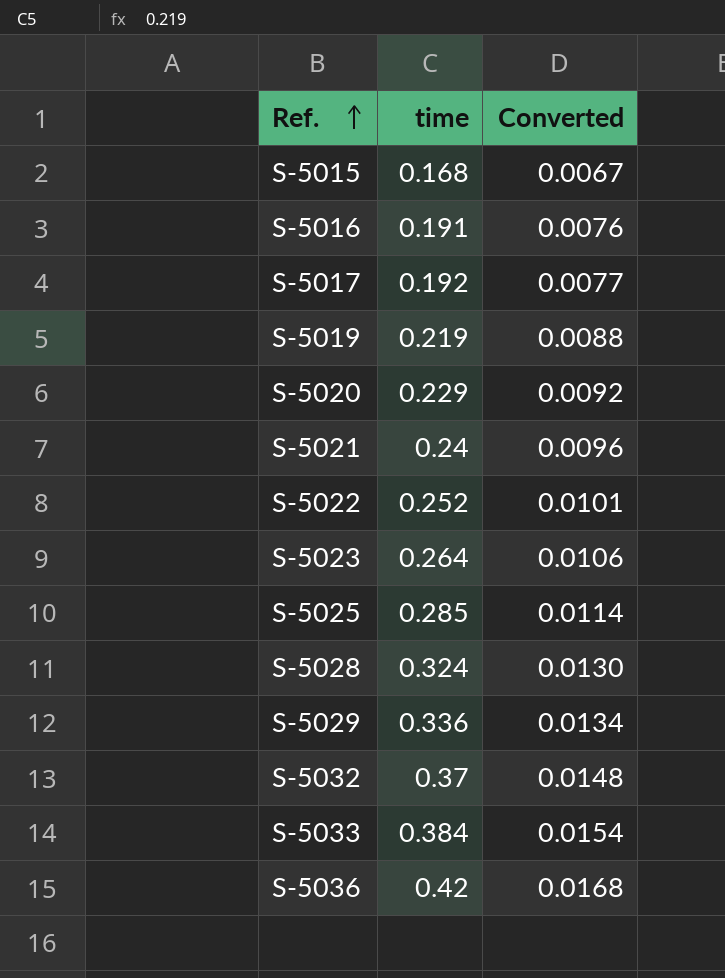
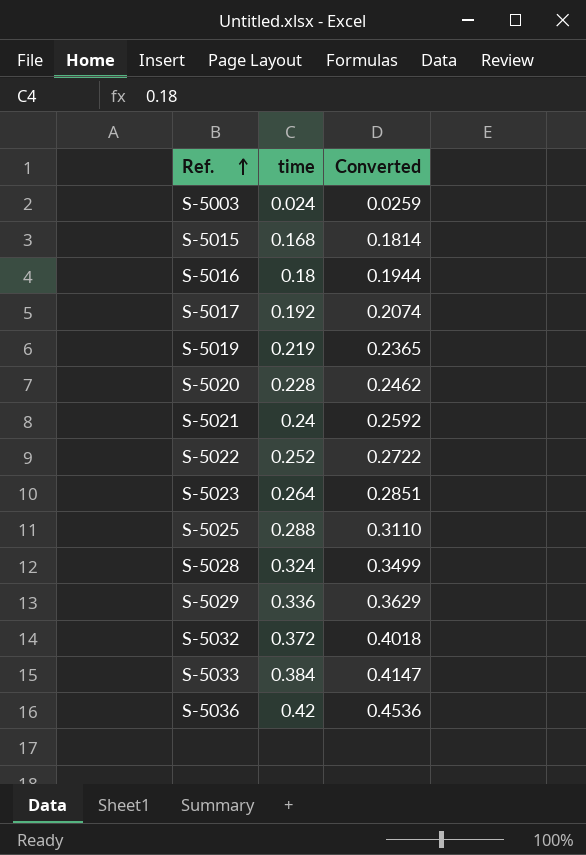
column Converted | formula: [time] * 0.04 -> [time] * 1.08
row S-5003: none -> 0.024 | 0.0259
S-5016 | time: 0.191 -> 0.18
S-5020 | time: 0.229 -> 0.228
S-5025 | time: 0.285 -> 0.288
S-5032 | time: 0.37 -> 0.372

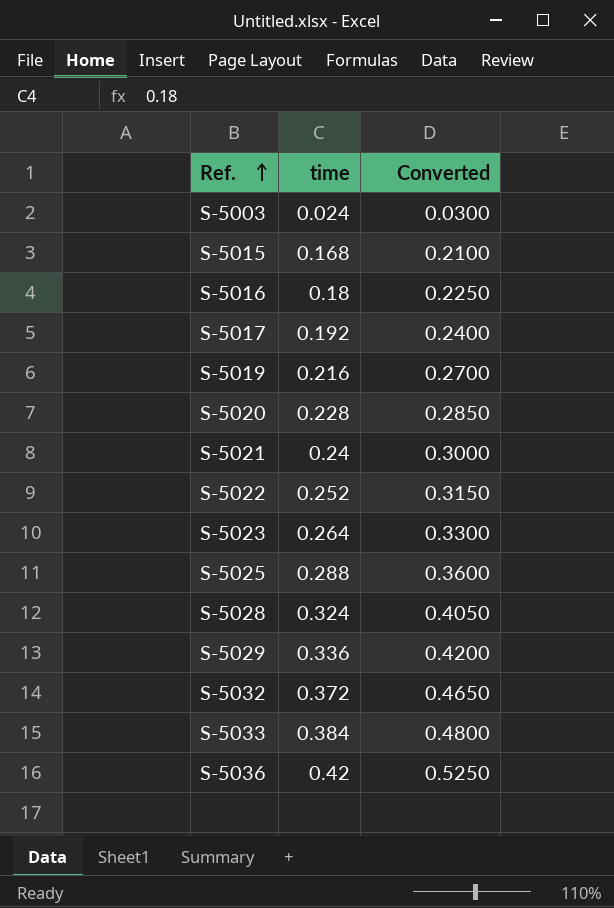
column Converted | formula: [time] * 1.08 -> [time] * 1.25
S-5019 | time: 0.219 -> 0.216

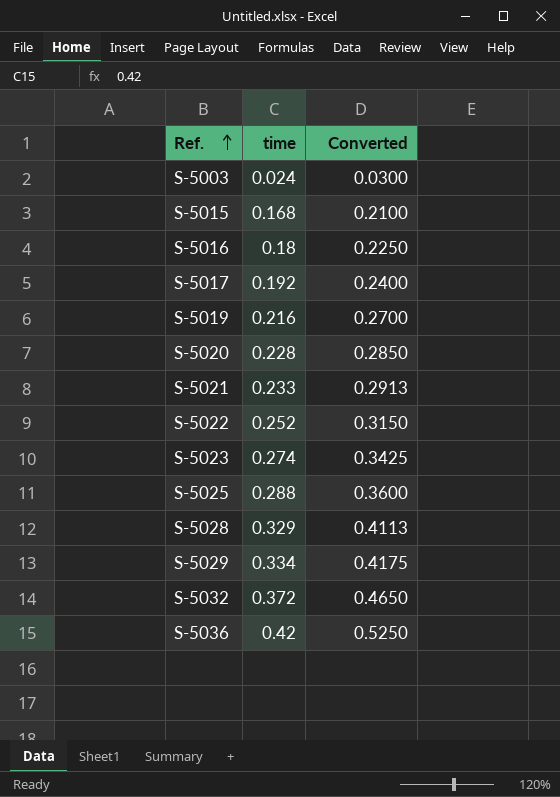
row S-5033: 0.384 | 0.4800 -> none
S-5021 | time: 0.24 -> 0.233
S-5021 | Converted: 0.3000 -> 0.2913
S-5023 | time: 0.264 -> 0.274
S-5023 | Converted: 0.3300 -> 0.3425
S-5028 | time: 0.324 -> 0.329
S-5028 | Converted: 0.4050 -> 0.4113
S-5029 | time: 0.336 -> 0.334
S-5029 | Converted: 0.4200 -> 0.4175

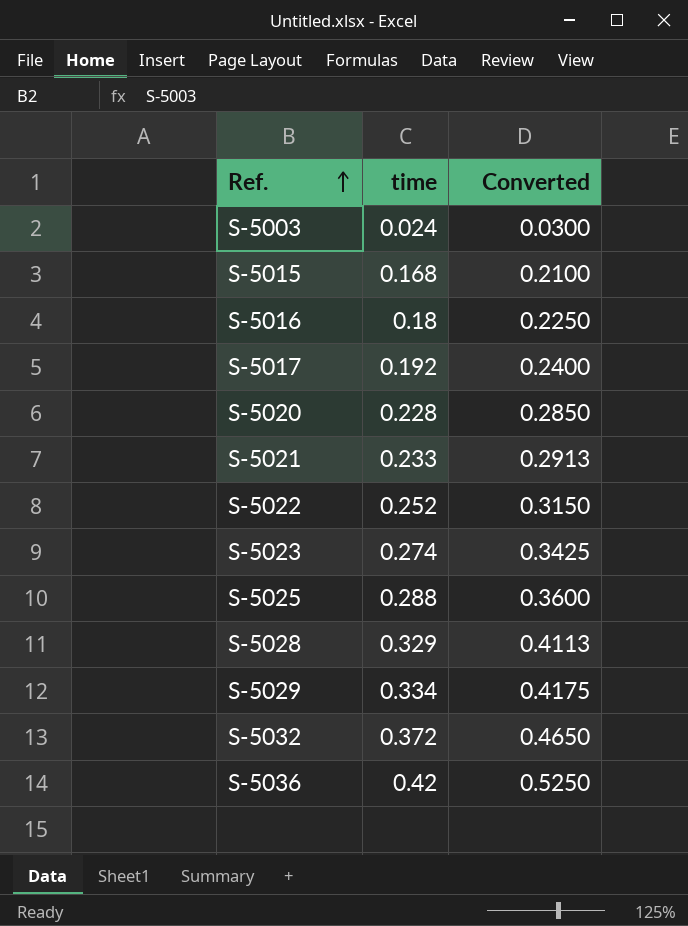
row S-5019: 0.216 | 0.2700 -> none

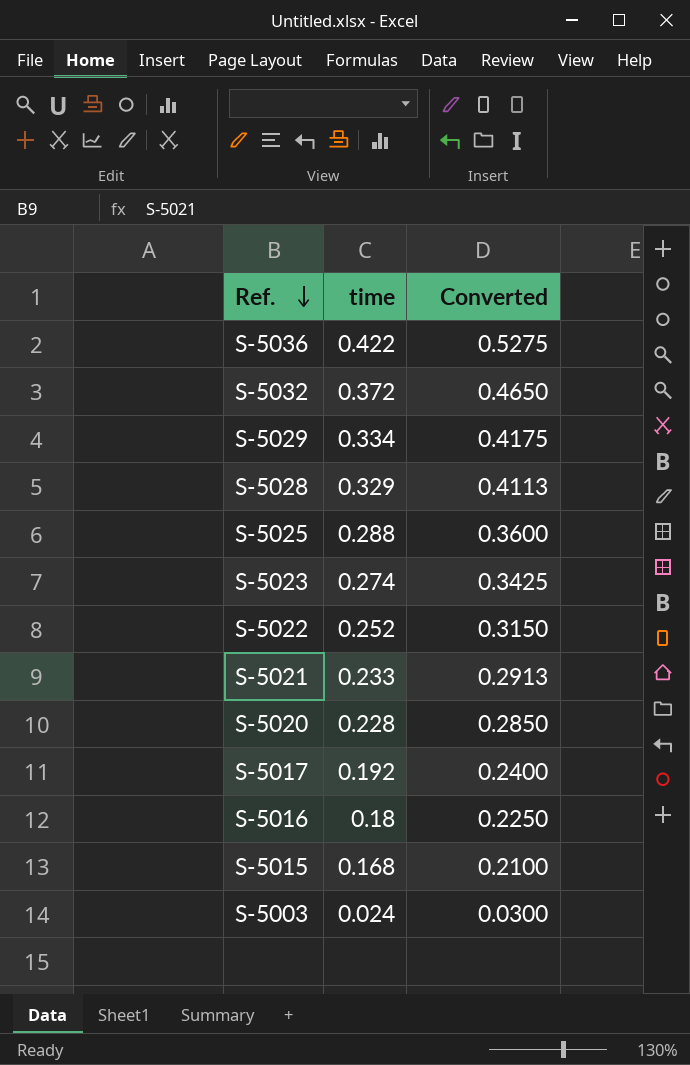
row order: Ref. ascending -> Ref. descending
S-5036 | time: 0.42 -> 0.422
S-5036 | Converted: 0.5250 -> 0.5275

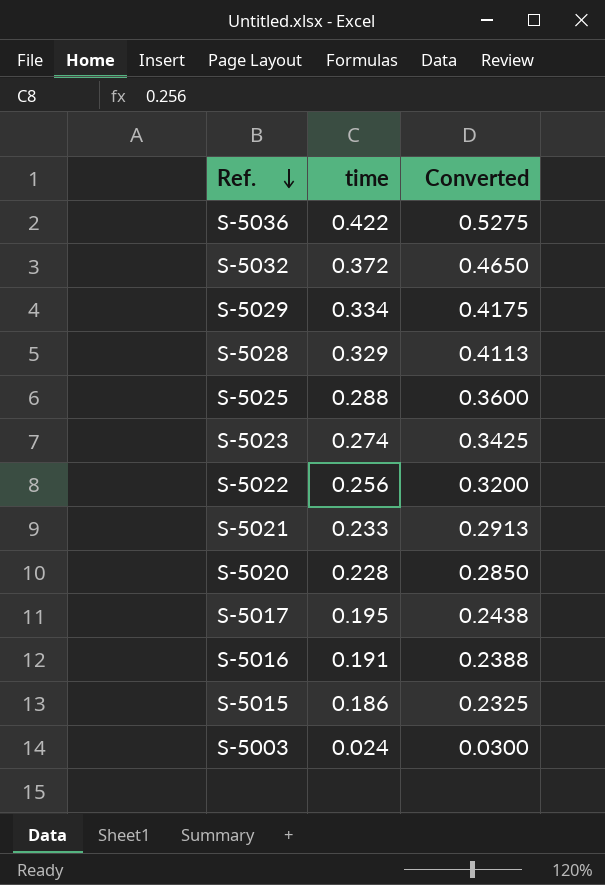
S-5022 | time: 0.252 -> 0.256
S-5022 | Converted: 0.3150 -> 0.3200
S-5017 | time: 0.192 -> 0.195
S-5017 | Converted: 0.2400 -> 0.2438
S-5016 | time: 0.18 -> 0.191
S-5016 | Converted: 0.2250 -> 0.2388
S-5015 | time: 0.168 -> 0.186
S-5015 | Converted: 0.2100 -> 0.2325

